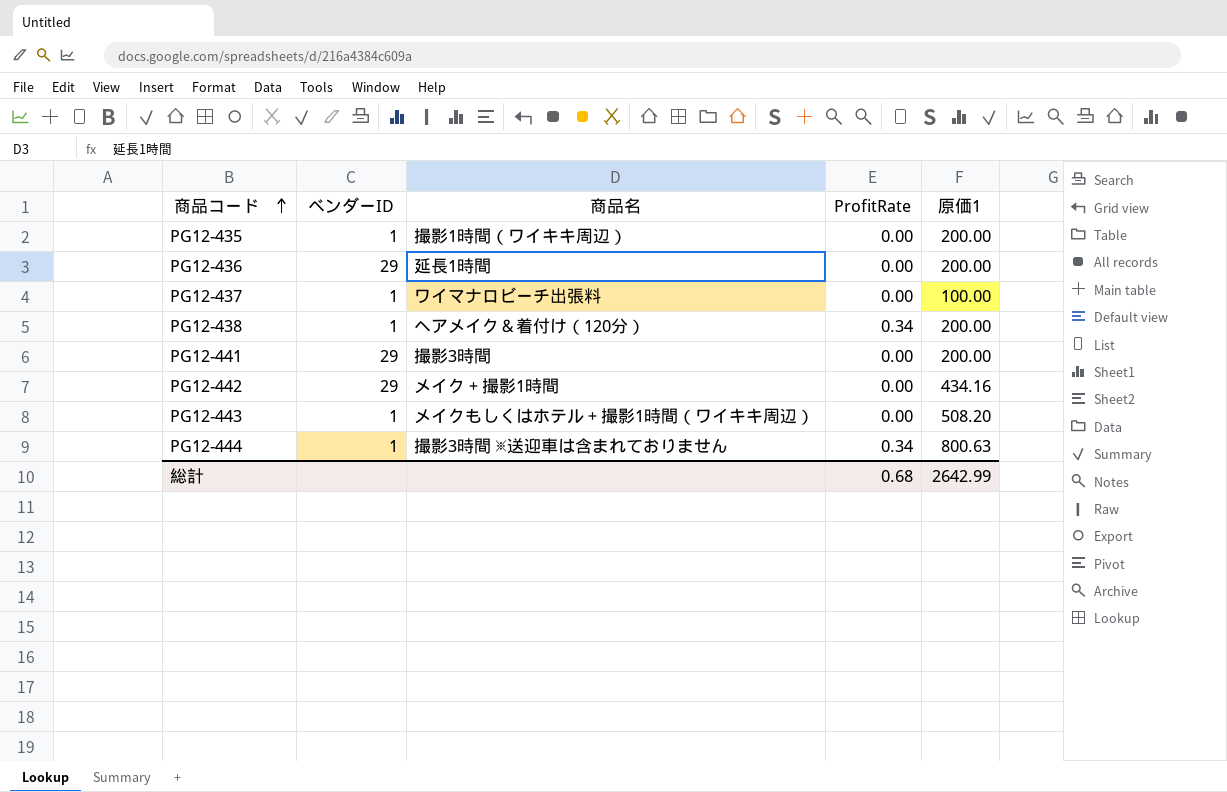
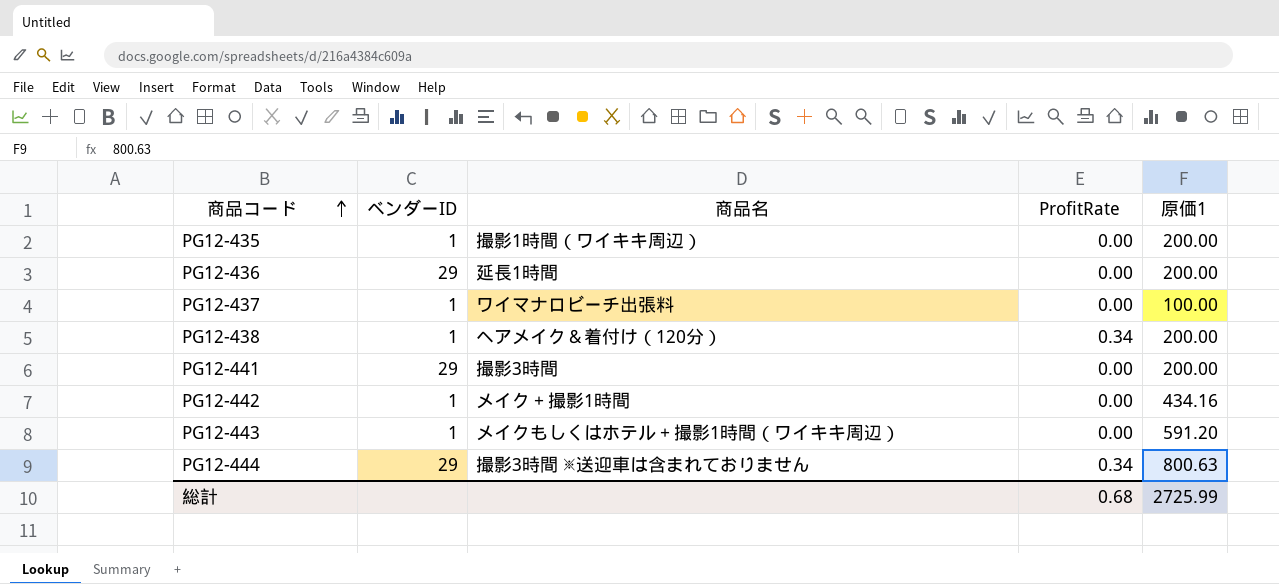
PG12-442 | ベンダーID: 29 -> 1
PG12-443 | 原価1: 508.20 -> 591.20
PG12-444 | ベンダーID: 1 -> 29
総計 | 原価1: 2642.99 -> 2725.99

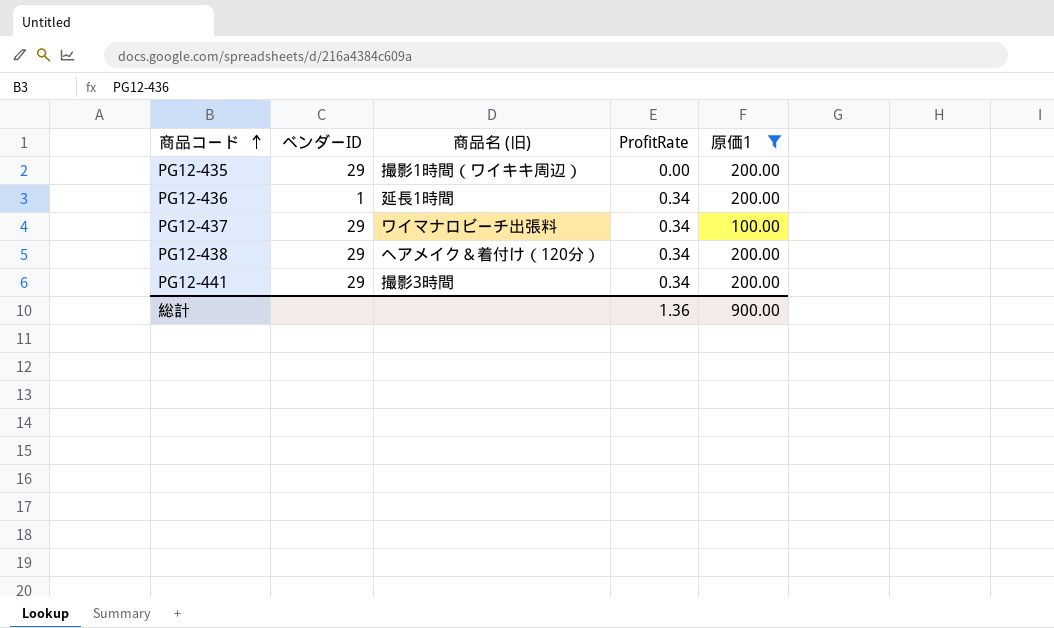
filter: none -> 原価1 <= 200.00
column name: 商品名 -> 商品名 (旧)
PG12-435 | ベンダーID: 1 -> 29
PG12-436 | ベンダーID: 29 -> 1
PG12-436 | ProfitRate: 0.00 -> 0.34
PG12-437 | ベンダーID: 1 -> 29
PG12-437 | ProfitRate: 0.00 -> 0.34
PG12-438 | ベンダーID: 1 -> 29
PG12-441 | ProfitRate: 0.00 -> 0.34
総計 | ProfitRate: 0.68 -> 1.36
総計 | 原価1: 2725.99 -> 900.00

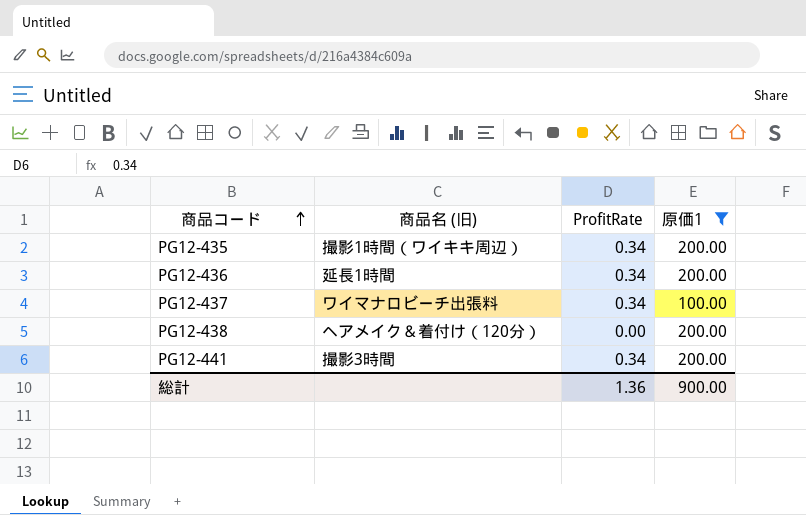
column ベンダーID | position: 2 -> none
PG12-435 | ProfitRate: 0.00 -> 0.34
PG12-438 | ProfitRate: 0.34 -> 0.00

